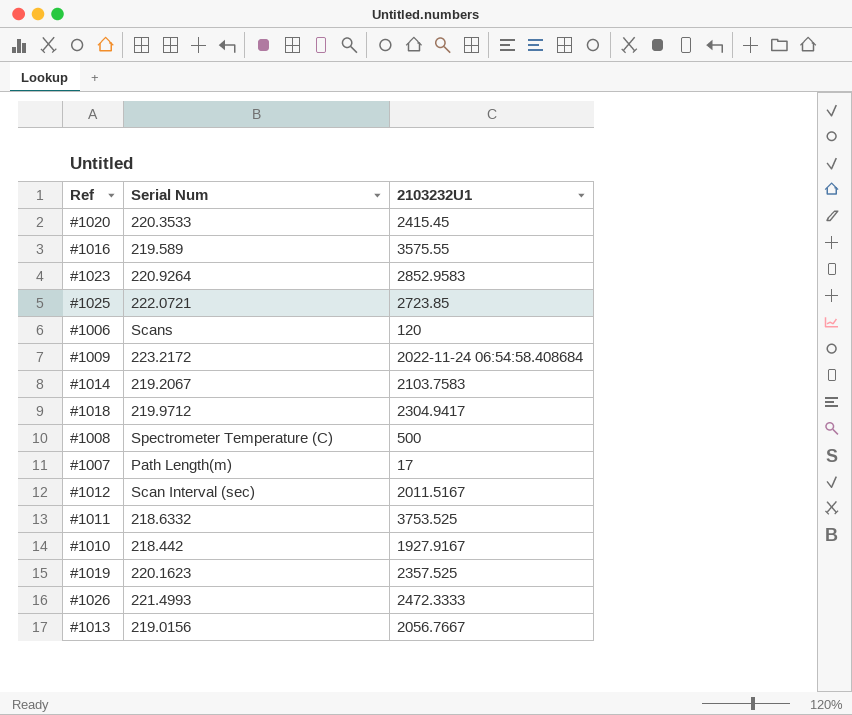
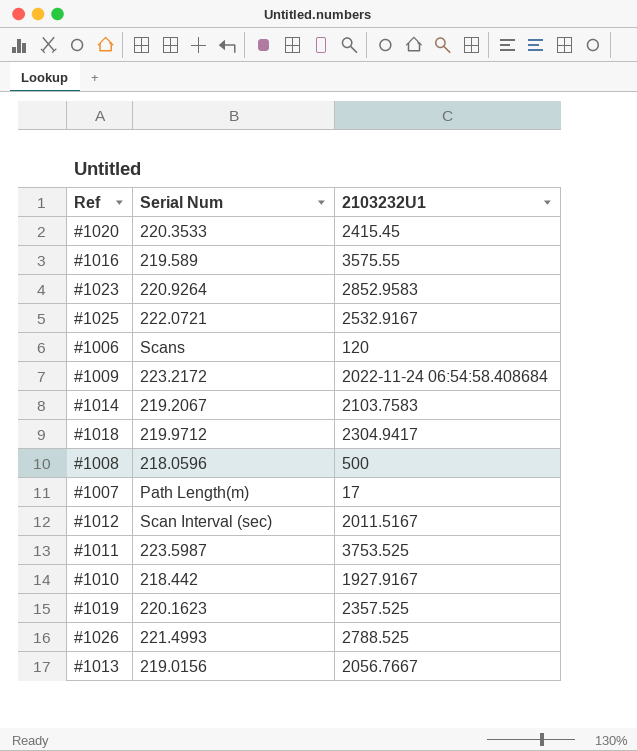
#1025 | 2103232U1: 2723.85 -> 2532.9167
#1008 | Serial Num: Spectrometer Temperature (C) -> 218.0596
#1011 | Serial Num: 218.6332 -> 223.5987
#1026 | 2103232U1: 2472.3333 -> 2788.525

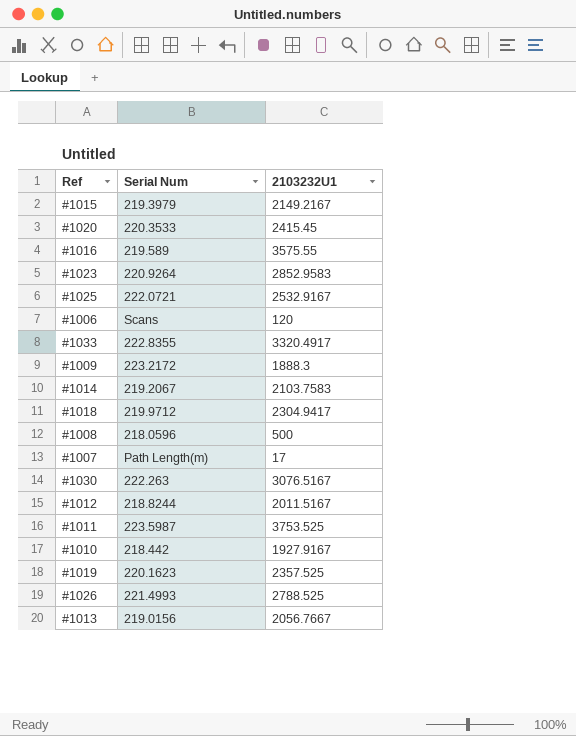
row #1015: none -> 219.3979 | 2149.2167
row #1033: none -> 222.8355 | 3320.4917
#1009 | 2103232U1: 2022-11-24 06:54:58.408684 -> 1888.3
row #1030: none -> 222.263 | 3076.5167
#1012 | Serial Num: Scan Interval (sec) -> 218.8244

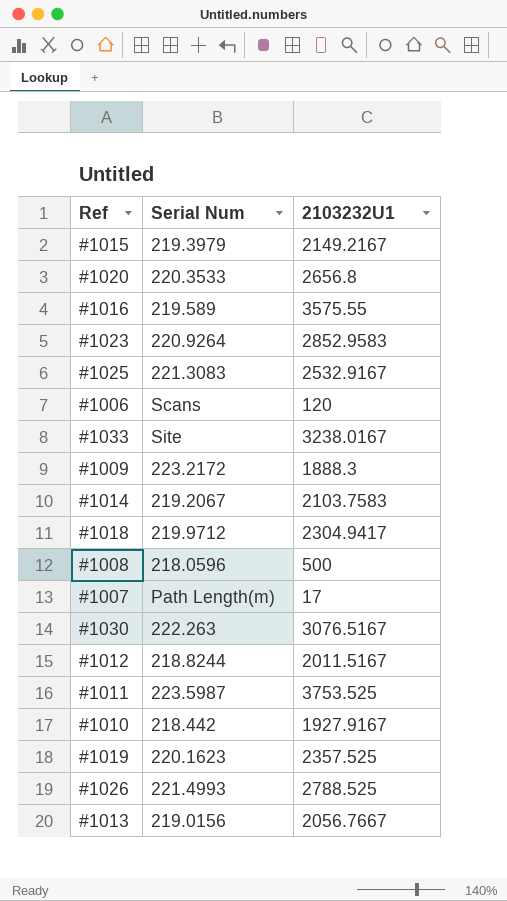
#1020 | 2103232U1: 2415.45 -> 2656.8
#1025 | Serial Num: 222.0721 -> 221.3083
#1033 | Serial Num: 222.8355 -> Site
#1033 | 2103232U1: 3320.4917 -> 3238.0167

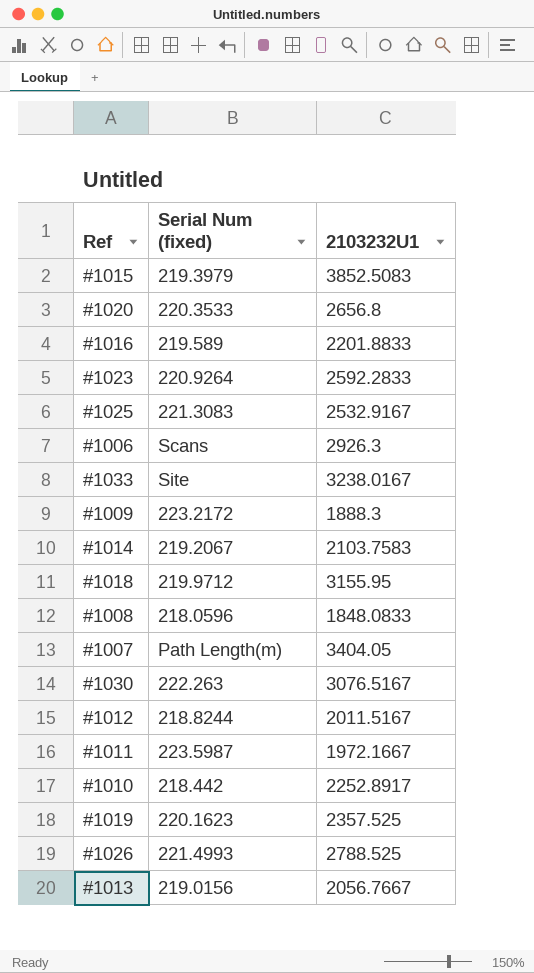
column name: Serial Num -> Serial Num (fixed)
#1015 | 2103232U1: 2149.2167 -> 3852.5083
#1016 | 2103232U1: 3575.55 -> 2201.8833
#1023 | 2103232U1: 2852.9583 -> 2592.2833
#1006 | 2103232U1: 120 -> 2926.3
#1018 | 2103232U1: 2304.9417 -> 3155.95
#1008 | 2103232U1: 500 -> 1848.0833
#1007 | 2103232U1: 17 -> 3404.05
#1011 | 2103232U1: 3753.525 -> 1972.1667
#1010 | 2103232U1: 1927.9167 -> 2252.8917

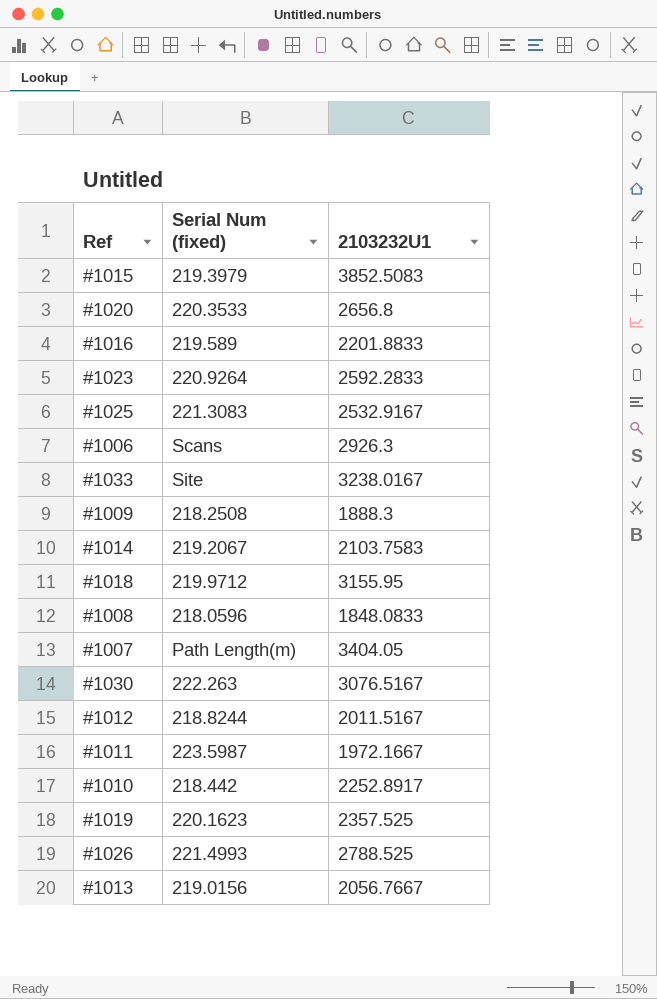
#1009 | Serial Num (fixed): 223.2172 -> 218.2508

